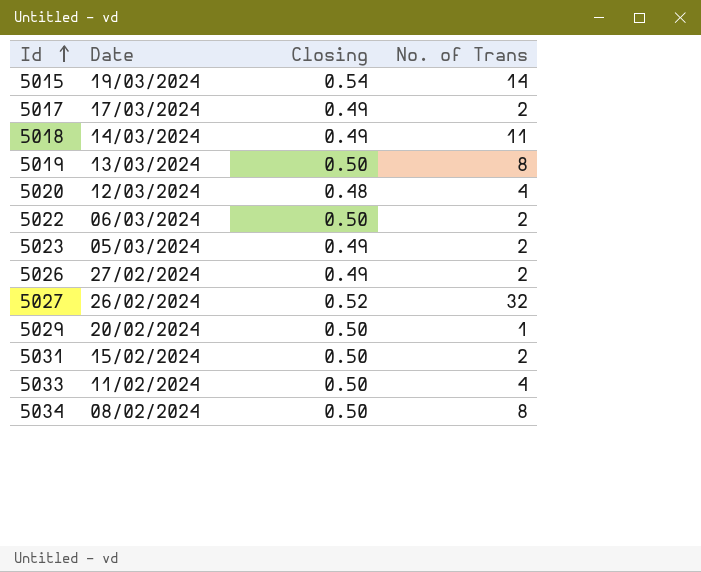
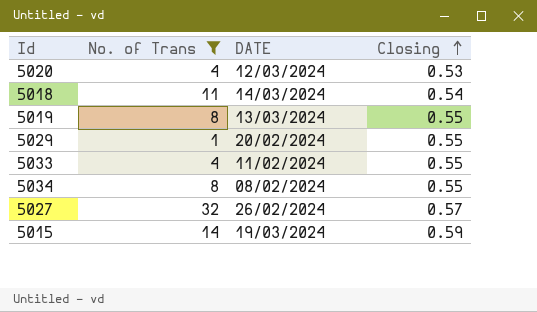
filter: none -> No. of Trans != 2
row order: Id ascending -> Closing ascending
column No. of Trans | position: 4 -> 2
column name: Date -> DATE
5020 | Closing: 0.48 -> 0.53
5018 | Closing: 0.49 -> 0.54
5019 | Closing: 0.50 -> 0.55
5029 | Closing: 0.50 -> 0.55
5033 | Closing: 0.50 -> 0.55
5034 | Closing: 0.50 -> 0.55
5027 | Closing: 0.52 -> 0.57
5015 | Closing: 0.54 -> 0.59

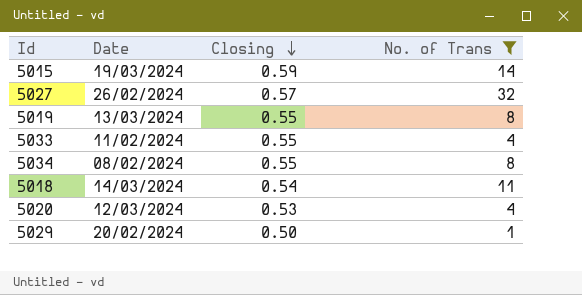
row order: Closing ascending -> Closing descending
column name: DATE -> Date
column No. of Trans | position: 2 -> 4
5029 | Closing: 0.55 -> 0.50

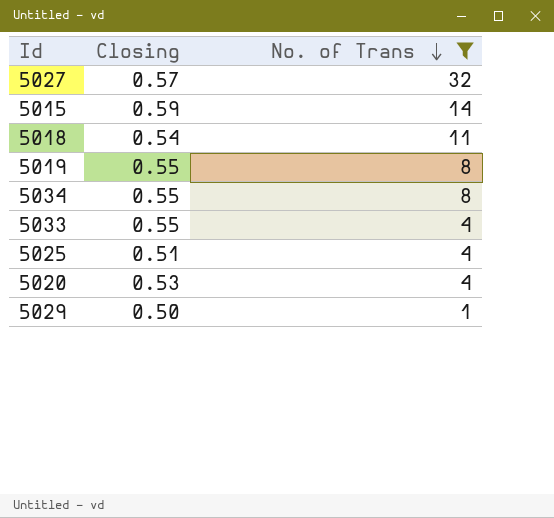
row order: Closing descending -> No. of Trans descending
column Date | position: 2 -> none
row 5025: none -> 0.51 | 4

